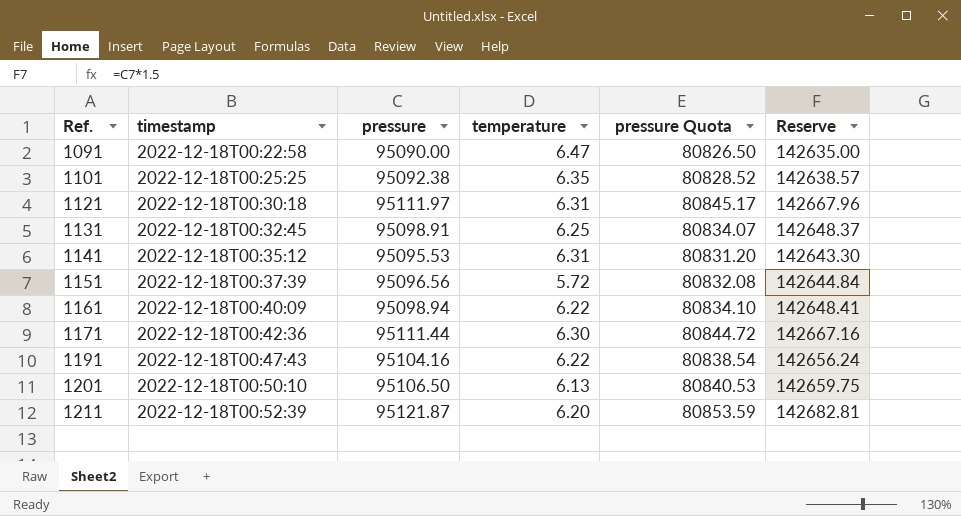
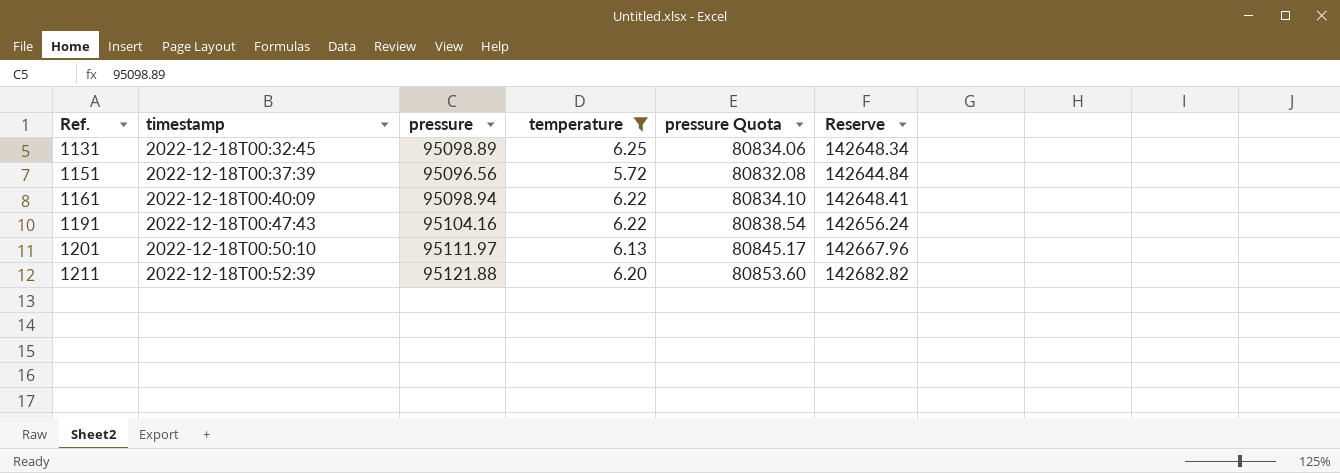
filter: none -> temperature <= 6.25
1131 | pressure: 95098.91 -> 95098.89
1131 | pressure Quota: 80834.07 -> 80834.06
1131 | Reserve: 142648.37 -> 142648.34
1201 | pressure: 95106.50 -> 95111.97
1201 | pressure Quota: 80840.53 -> 80845.17
1201 | Reserve: 142659.75 -> 142667.96
1211 | pressure: 95121.87 -> 95121.88
1211 | pressure Quota: 80853.59 -> 80853.60
1211 | Reserve: 142682.81 -> 142682.82

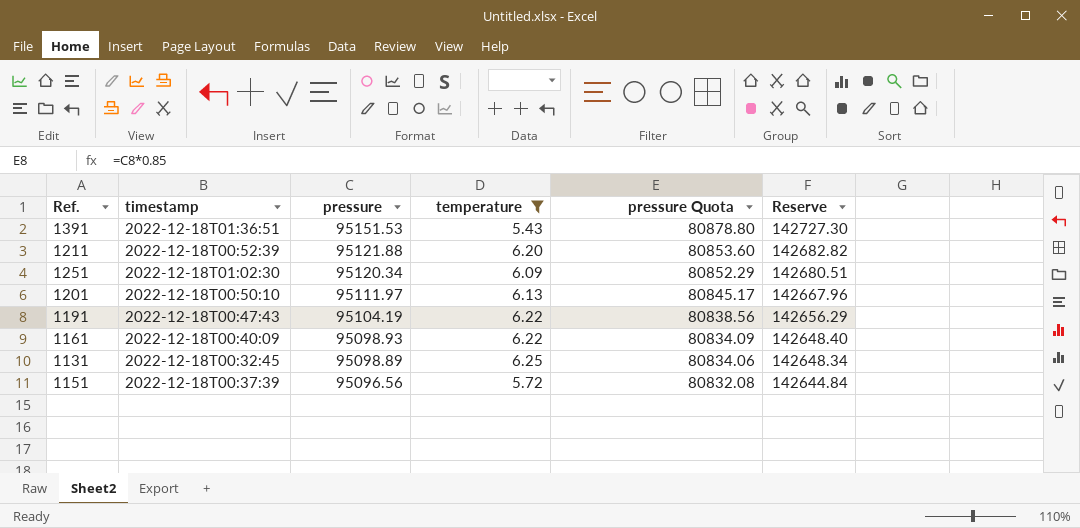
row order: Ref. ascending -> pressure descending
row 1391: none -> 2022-12-18T01:36:51 | 95151.53 | 5.43 | 80878.80 | 142727.30
row 1251: none -> 2022-12-18T01:02:30 | 95120.34 | 6.09 | 80852.29 | 142680.51
1191 | pressure: 95104.16 -> 95104.19
1191 | pressure Quota: 80838.54 -> 80838.56
1191 | Reserve: 142656.24 -> 142656.29
1161 | pressure: 95098.94 -> 95098.93
1161 | pressure Quota: 80834.10 -> 80834.09
1161 | Reserve: 142648.41 -> 142648.40

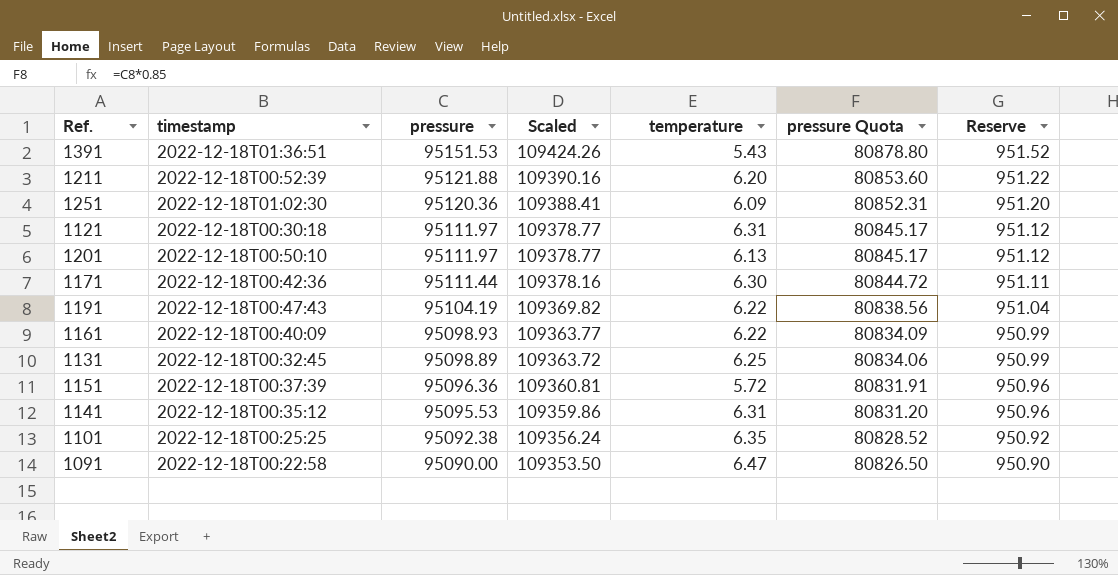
filter: temperature <= 6.25 -> none
column Scaled | formula: none -> [pressure] * 1.15
column Reserve | formula: [pressure] * 1.5 -> [pressure] * 0.01
1251 | pressure: 95120.34 -> 95120.36
1251 | pressure Quota: 80852.29 -> 80852.31
1151 | pressure: 95096.56 -> 95096.36
1151 | pressure Quota: 80832.08 -> 80831.91

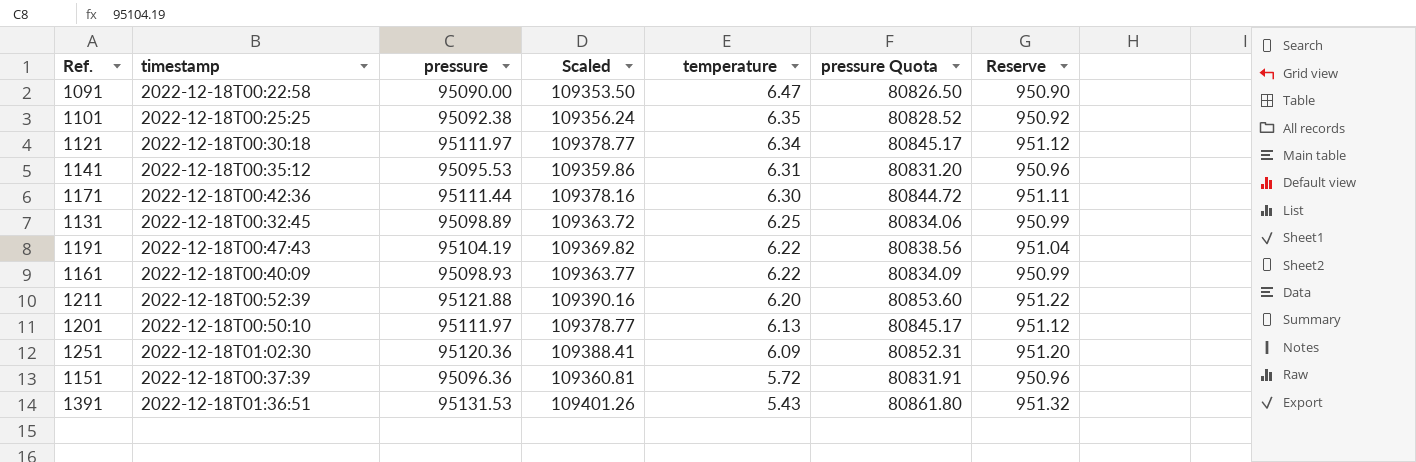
row order: pressure descending -> temperature descending
1121 | temperature: 6.31 -> 6.34
1391 | pressure: 95151.53 -> 95131.53
1391 | Scaled: 109424.26 -> 109401.26
1391 | pressure Quota: 80878.80 -> 80861.80
1391 | Reserve: 951.52 -> 951.32

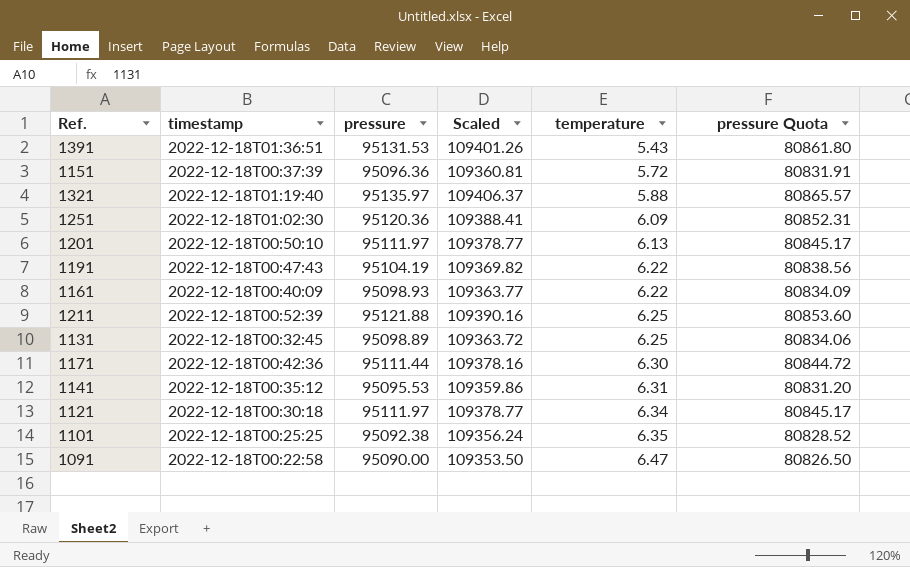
row order: temperature descending -> temperature ascending
column Reserve | formula: [pressure] * 0.01 -> none
row 1321: none -> 2022-12-18T01:19:40 | 95135.97 | 109406.37 | 5.88 | 80865.57
1211 | temperature: 6.20 -> 6.25

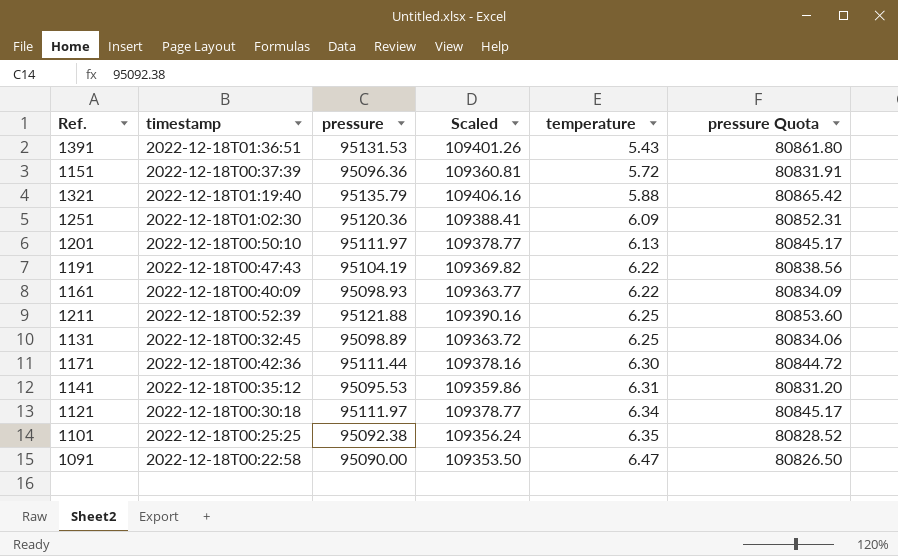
1321 | pressure: 95135.97 -> 95135.79
1321 | Scaled: 109406.37 -> 109406.16
1321 | pressure Quota: 80865.57 -> 80865.42

